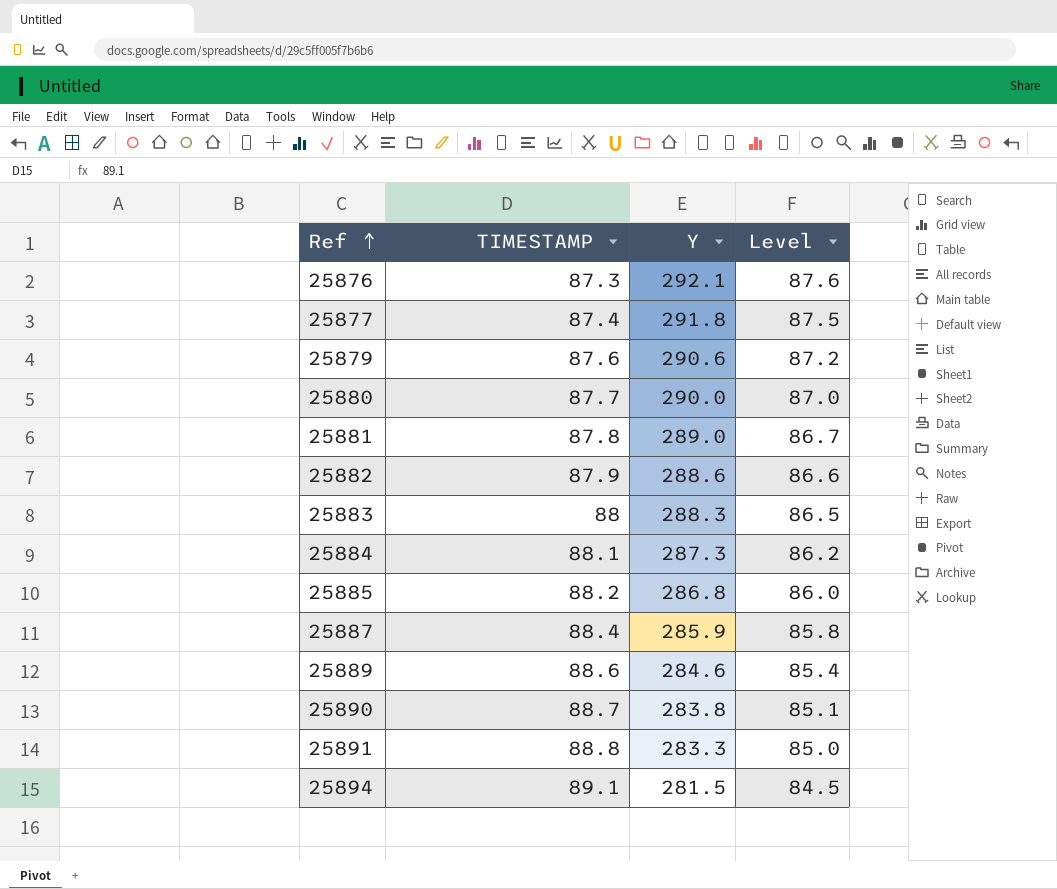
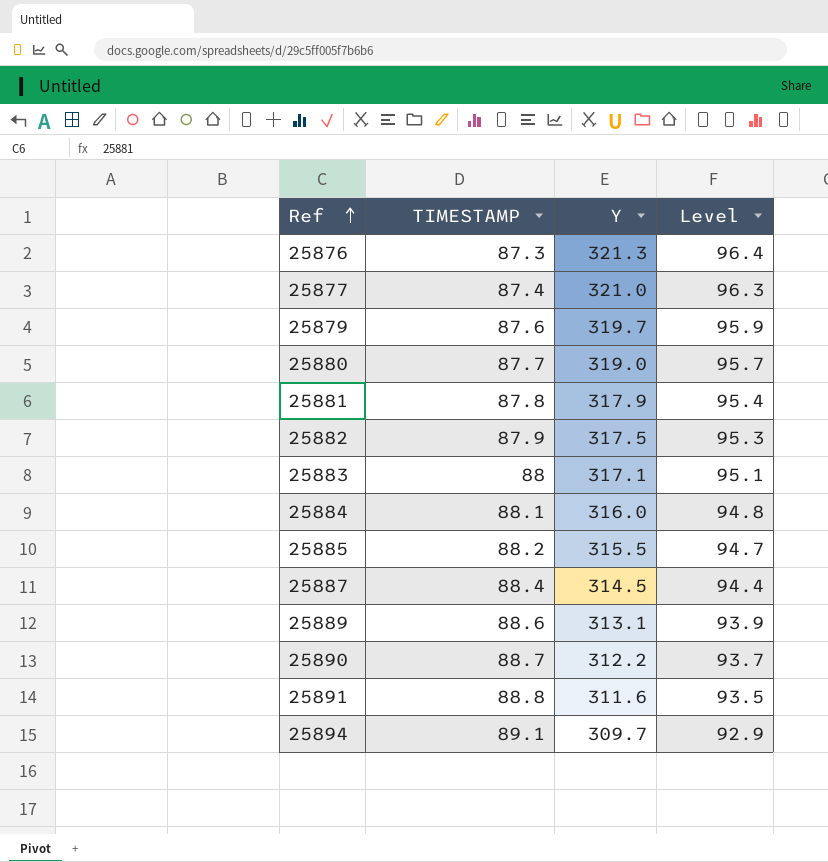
25876 | Y: 292.1 -> 321.3
25876 | Level: 87.6 -> 96.4
25877 | Y: 291.8 -> 321.0
25877 | Level: 87.5 -> 96.3
25879 | Y: 290.6 -> 319.7
25879 | Level: 87.2 -> 95.9
25880 | Y: 290.0 -> 319.0
25880 | Level: 87.0 -> 95.7
25881 | Y: 289.0 -> 317.9
25881 | Level: 86.7 -> 95.4
25882 | Y: 288.6 -> 317.5
25882 | Level: 86.6 -> 95.3
25883 | Y: 288.3 -> 317.1
25883 | Level: 86.5 -> 95.1
25884 | Y: 287.3 -> 316.0
25884 | Level: 86.2 -> 94.8
25885 | Y: 286.8 -> 315.5
25885 | Level: 86.0 -> 94.7
25887 | Y: 285.9 -> 314.5
25887 | Level: 85.8 -> 94.4
25889 | Y: 284.6 -> 313.1
25889 | Level: 85.4 -> 93.9
25890 | Y: 283.8 -> 312.2
25890 | Level: 85.1 -> 93.7
25891 | Y: 283.3 -> 311.6
25891 | Level: 85.0 -> 93.5
25894 | Y: 281.5 -> 309.7
25894 | Level: 84.5 -> 92.9

